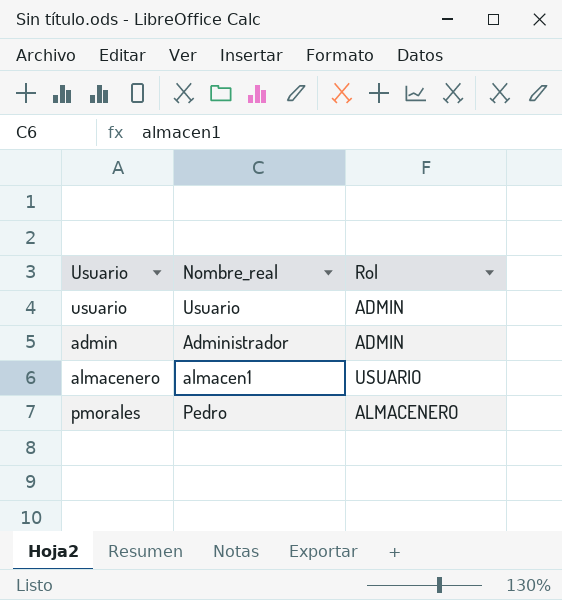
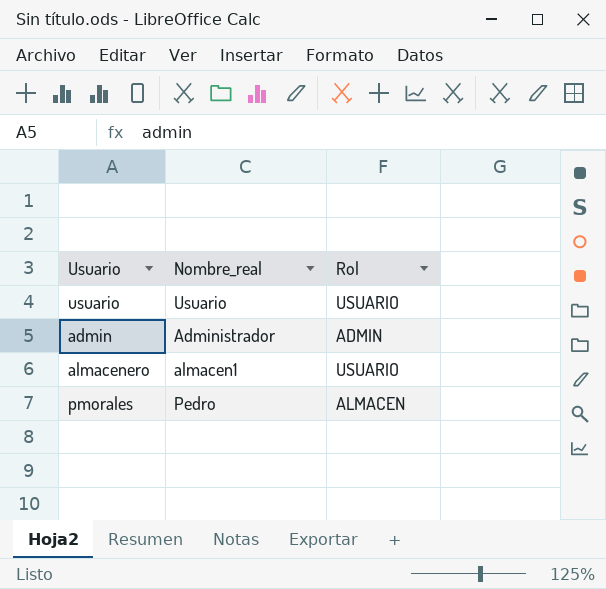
usuario | Rol: ADMIN -> USUARIO
pmorales | Rol: ALMACENERO -> ALMACEN

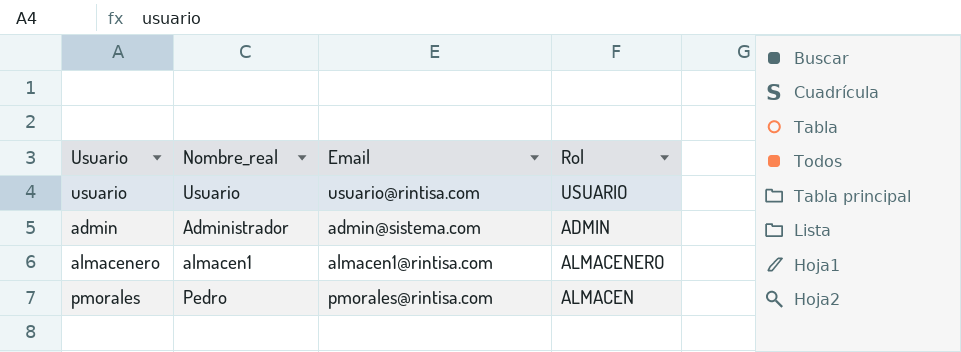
column Email | position: none -> 3
almacenero | Rol: USUARIO -> ALMACENERO

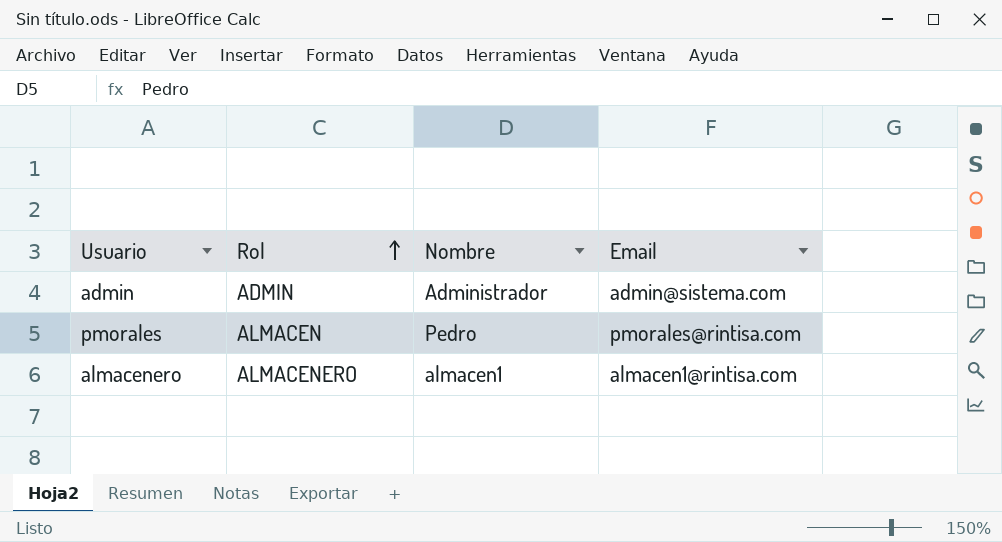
row order: none -> Rol ascending
column Rol | position: 4 -> 2
column name: Nombre_real -> Nombre
row usuario: Usuario | usuario@rintisa.com | USUARIO -> none

